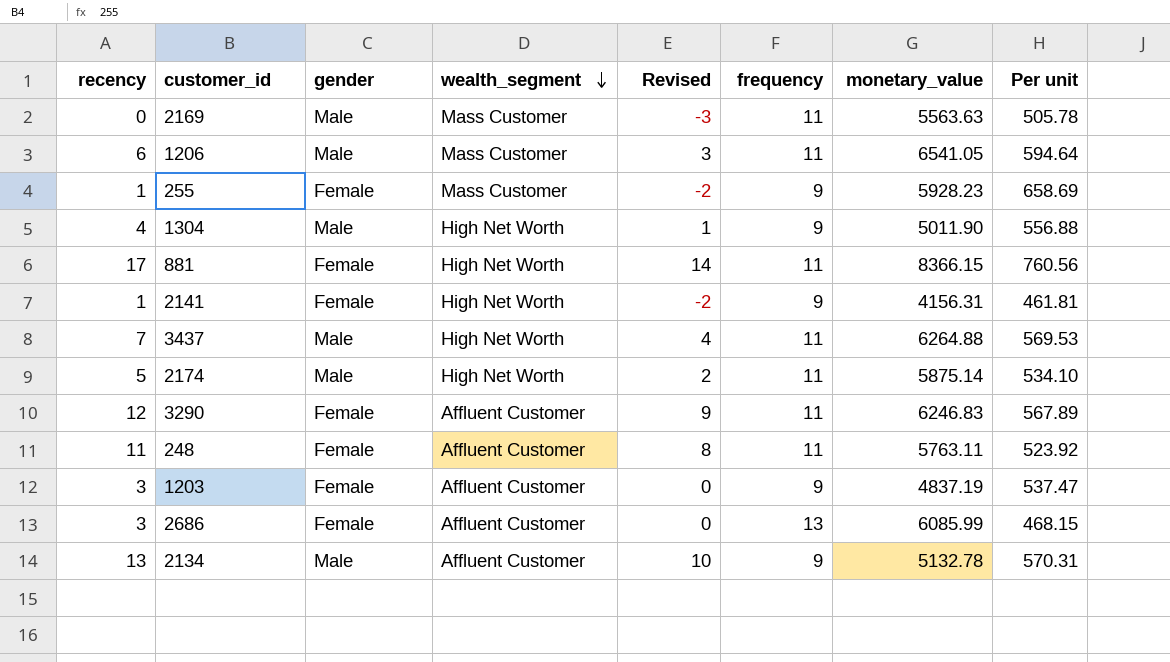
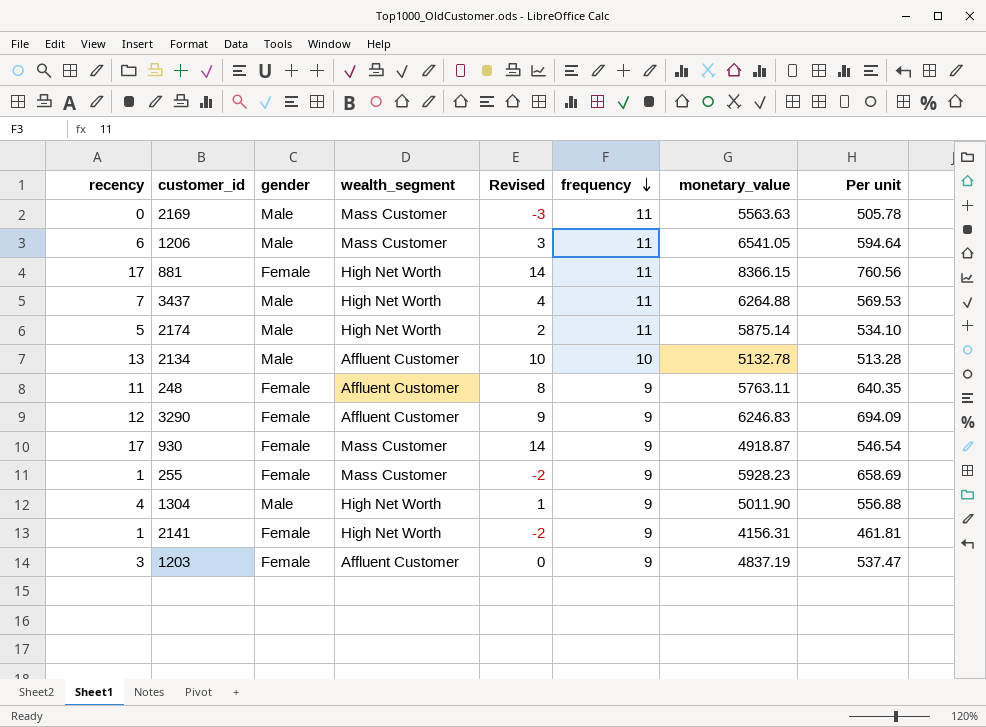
row order: wealth_segment descending -> frequency descending
row 2686: 3 | Female | Affluent Customer | 0 | 13 | 6085.99 | 468.15 -> none
2134 | frequency: 9 -> 10
2134 | Per unit: 570.31 -> 513.28
248 | frequency: 11 -> 9
248 | Per unit: 523.92 -> 640.35
3290 | frequency: 11 -> 9
3290 | Per unit: 567.89 -> 694.09
row 930: none -> 17 | Female | Mass Customer | 14 | 9 | 4918.87 | 546.54

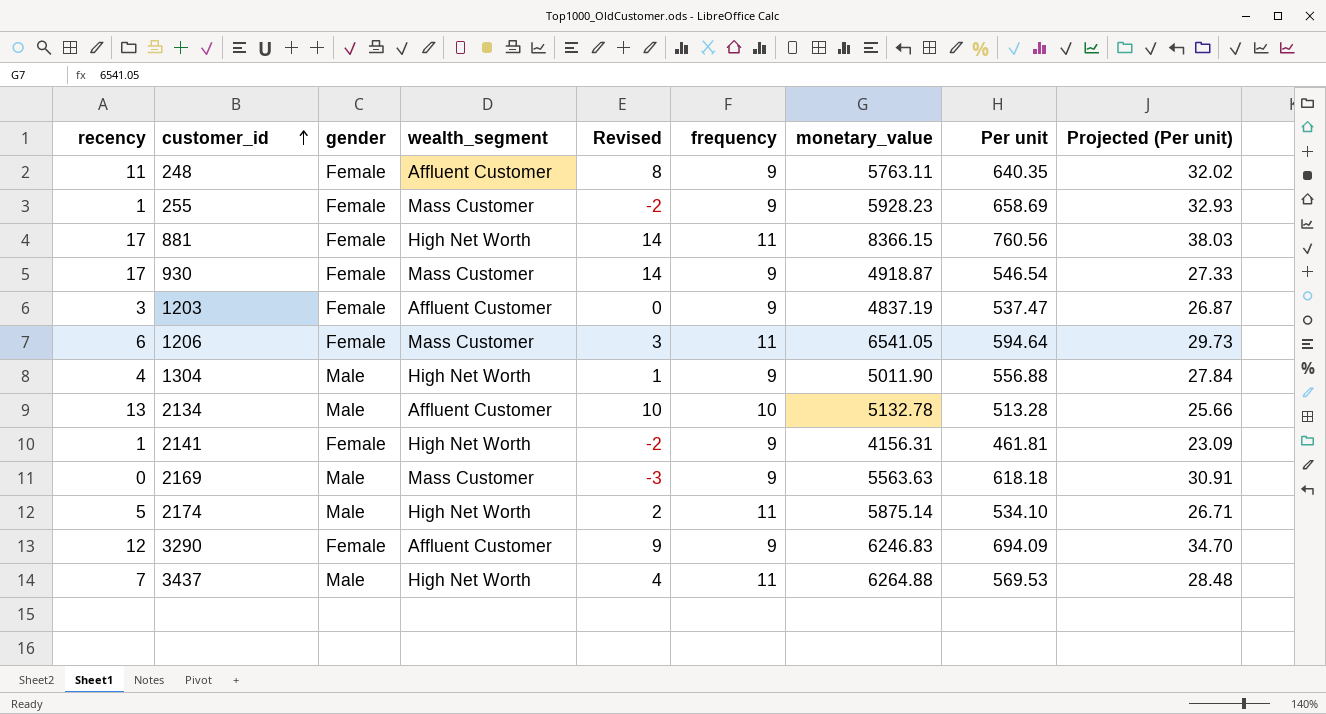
row order: frequency descending -> customer_id ascending
column Projected (Per unit) | formula: none -> [Per unit] * 0.05
1206 | gender: Male -> Female
2169 | frequency: 11 -> 9
2169 | Per unit: 505.78 -> 618.18

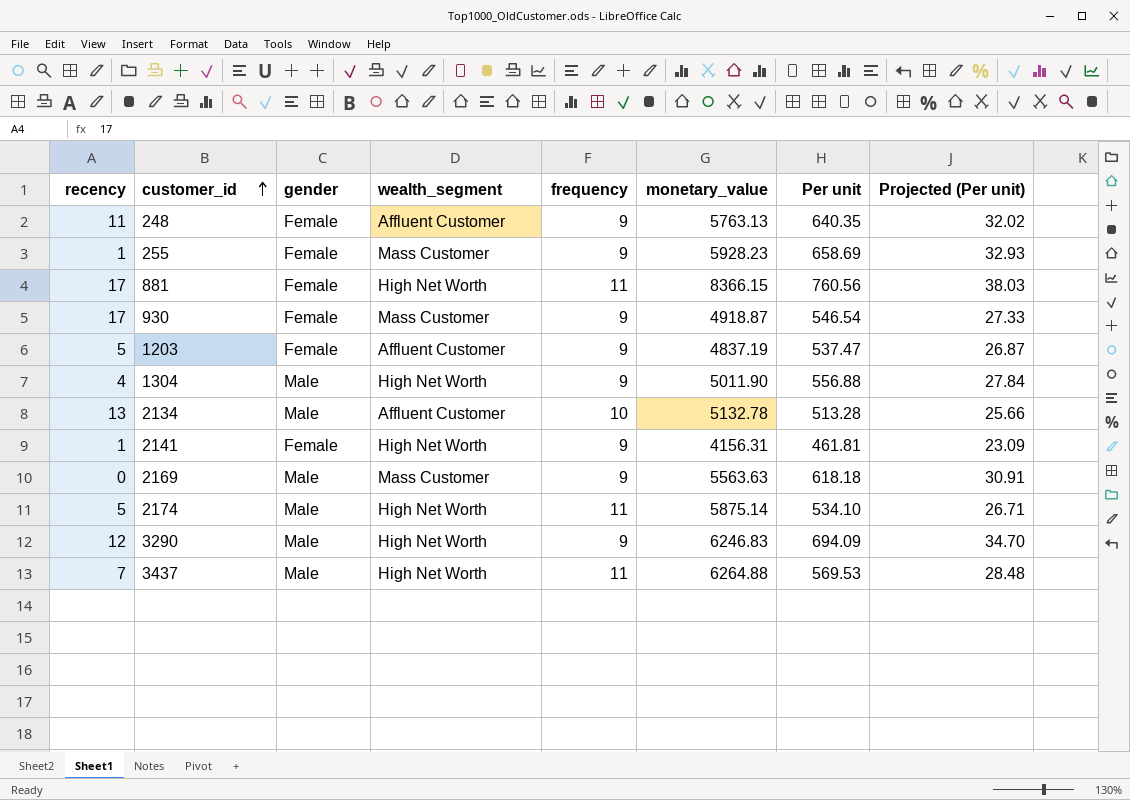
column Revised | formula: [recency] - 3 -> none
row 1206: 6 | Female | Mass Customer | 3 | 11 | 6541.05 | 594.64 | 29.73 -> none
248 | monetary_value: 5763.11 -> 5763.13
1203 | recency: 3 -> 5
3290 | gender: Female -> Male
3290 | wealth_segment: Affluent Customer -> High Net Worth

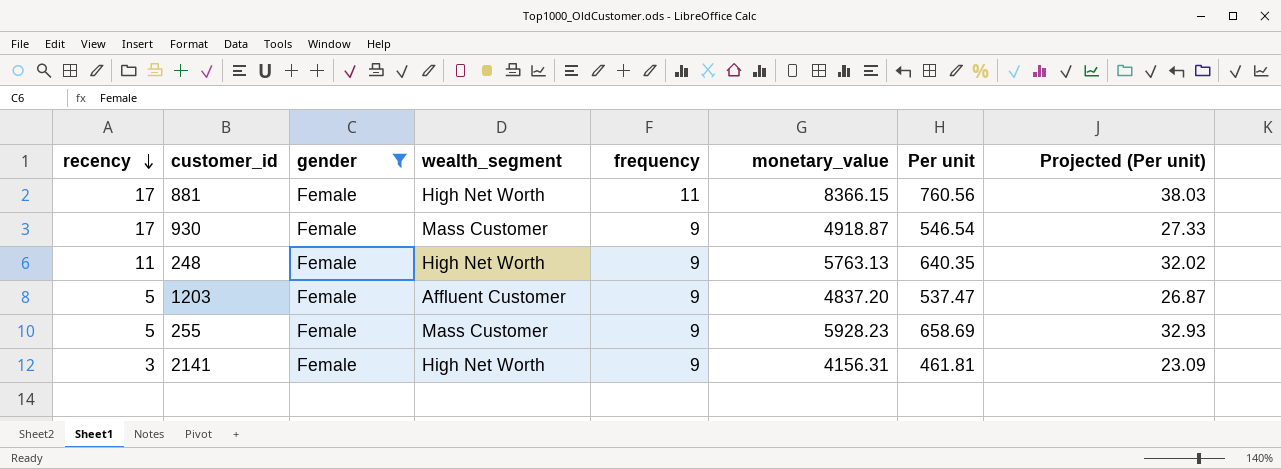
filter: none -> gender = Female
row order: customer_id ascending -> recency descending
248 | wealth_segment: Affluent Customer -> High Net Worth
1203 | monetary_value: 4837.19 -> 4837.20
255 | recency: 1 -> 5
2141 | recency: 1 -> 3

